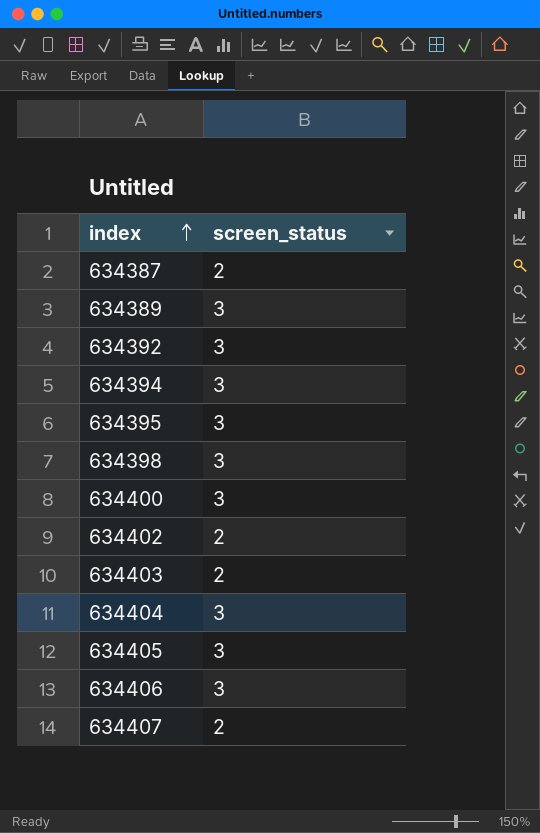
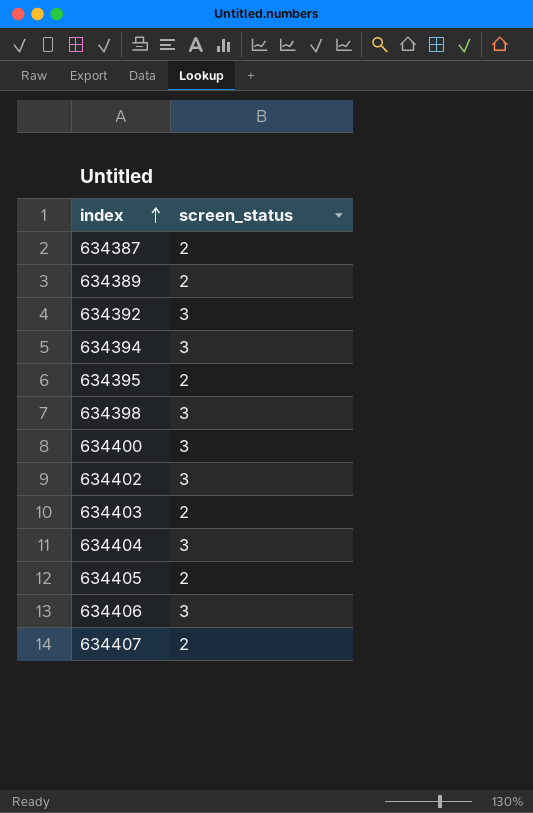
634389 | screen_status: 3 -> 2
634395 | screen_status: 3 -> 2
634402 | screen_status: 2 -> 3
634405 | screen_status: 3 -> 2

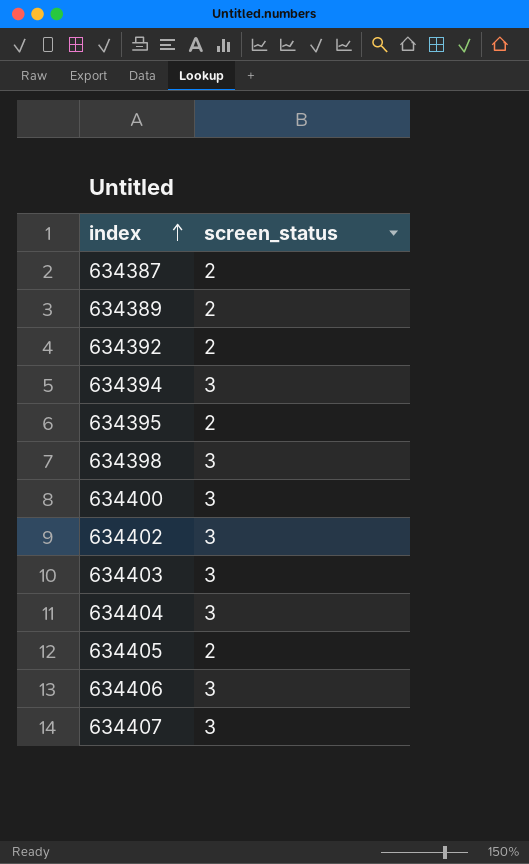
634392 | screen_status: 3 -> 2
634403 | screen_status: 2 -> 3
634407 | screen_status: 2 -> 3

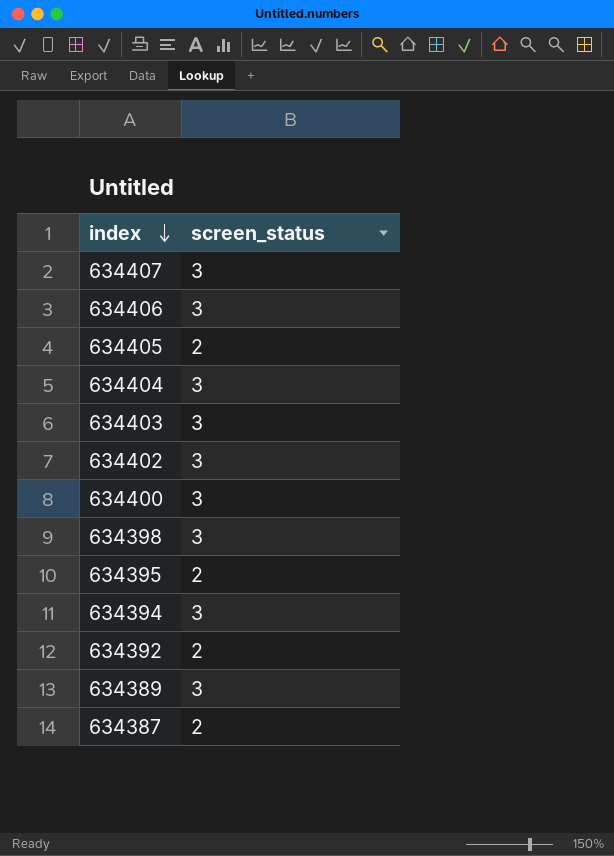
row order: index ascending -> index descending
634389 | screen_status: 2 -> 3

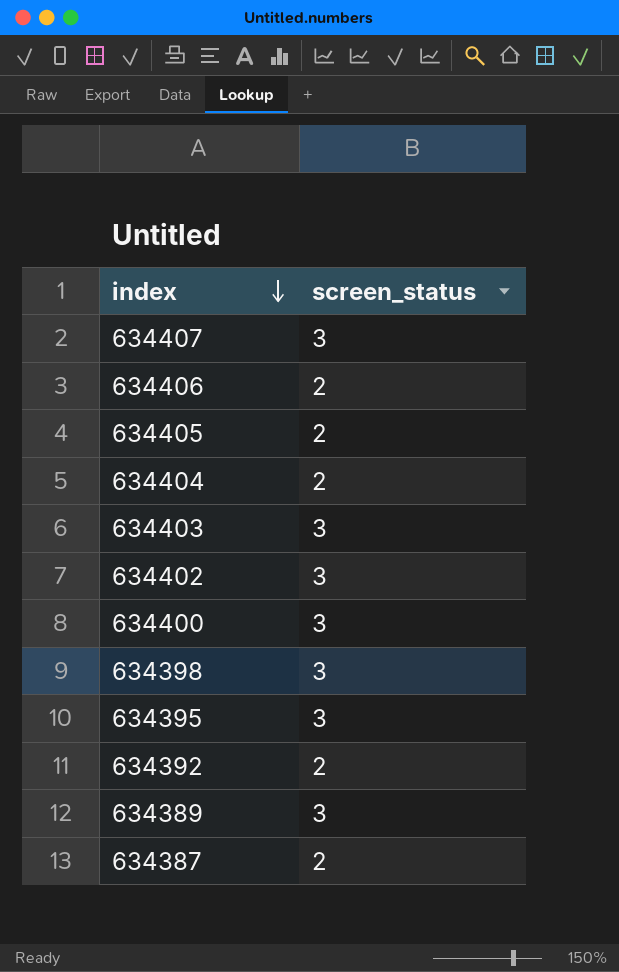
row 634394: 3 -> none
634406 | screen_status: 3 -> 2
634404 | screen_status: 3 -> 2
634395 | screen_status: 2 -> 3

